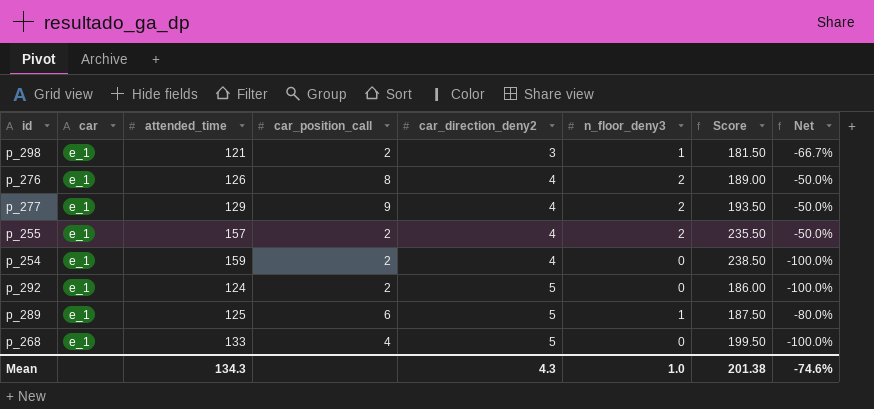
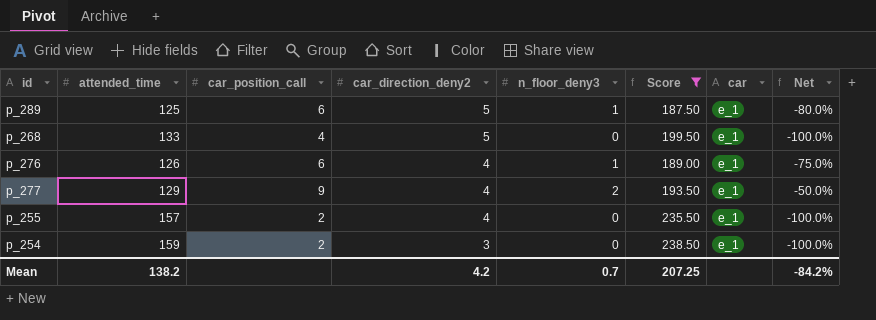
filter: none -> Score >= 187.50
row order: car_direction_deny2 ascending -> car_direction_deny2 descending
column car | position: 2 -> 7
p_276 | car_position_call: 8 -> 6
p_276 | n_floor_deny3: 2 -> 1
p_276 | Net: -50.0% -> -75.0%
p_255 | n_floor_deny3: 2 -> 0
p_255 | Net: -50.0% -> -100.0%
p_254 | car_direction_deny2: 4 -> 3
Mean | attended_time: 134.3 -> 138.2
Mean | car_direction_deny2: 4.3 -> 4.2
Mean | n_floor_deny3: 1.0 -> 0.7
Mean | Score: 201.38 -> 207.25
Mean | Net: -74.6% -> -84.2%

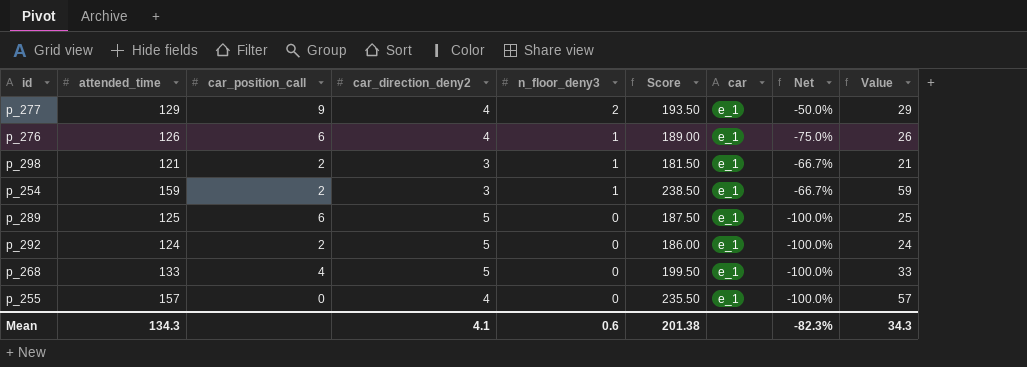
filter: Score >= 187.50 -> none
row order: car_direction_deny2 descending -> n_floor_deny3 descending
column Value | formula: none -> [attended_time] - 100
p_254 | n_floor_deny3: 0 -> 1
p_254 | Net: -100.0% -> -66.7%
p_289 | n_floor_deny3: 1 -> 0
p_289 | Net: -80.0% -> -100.0%
p_255 | car_position_call: 2 -> 0
Mean | attended_time: 138.2 -> 134.3
Mean | car_direction_deny2: 4.2 -> 4.1
Mean | n_floor_deny3: 0.7 -> 0.6
Mean | Score: 207.25 -> 201.38
Mean | Net: -84.2% -> -82.3%

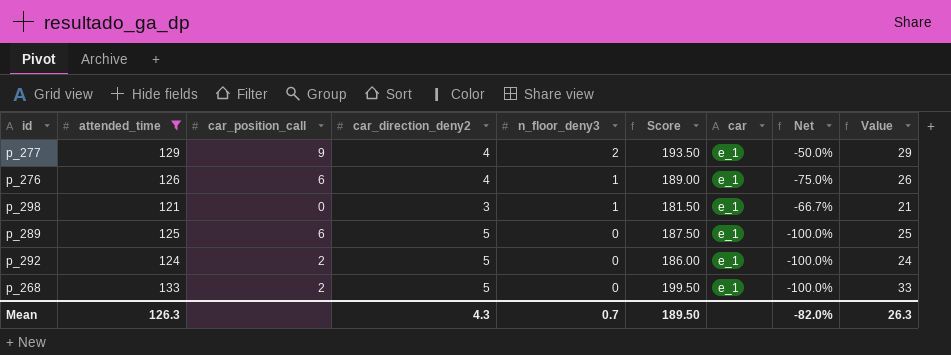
filter: none -> attended_time <= 133
p_298 | car_position_call: 2 -> 0
p_268 | car_position_call: 4 -> 2
Mean | attended_time: 134.3 -> 126.3
Mean | car_direction_deny2: 4.1 -> 4.3
Mean | n_floor_deny3: 0.6 -> 0.7
Mean | Score: 201.38 -> 189.50
Mean | Net: -82.3% -> -82.0%
Mean | Value: 34.3 -> 26.3

